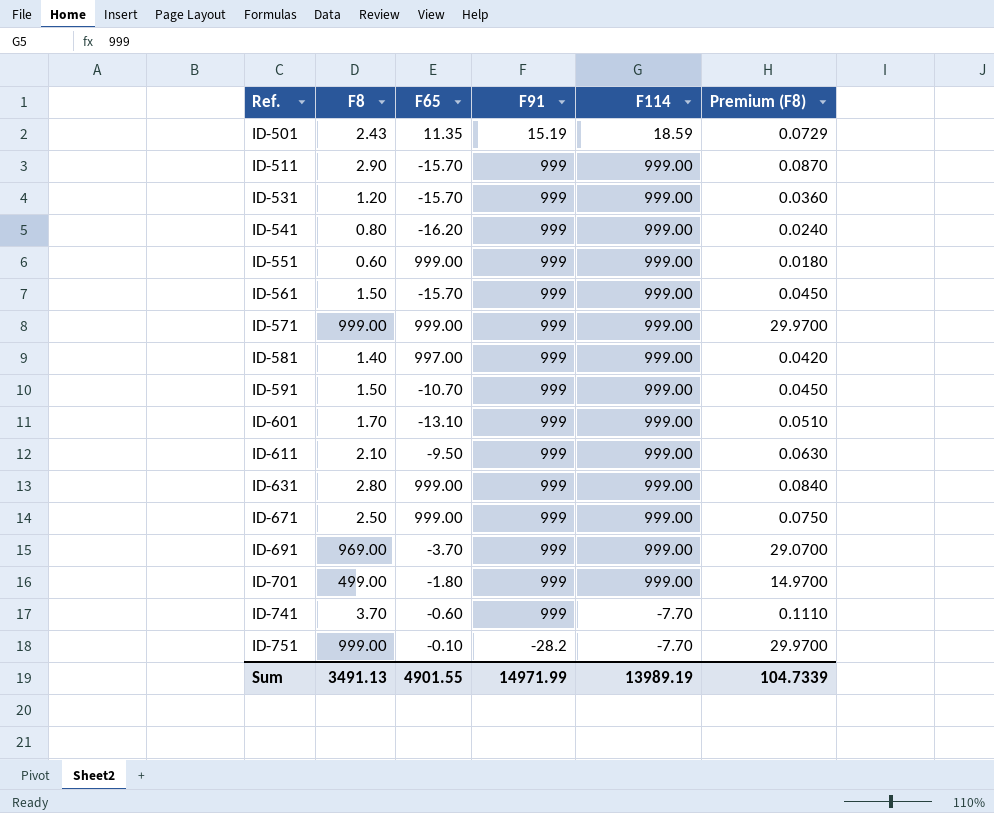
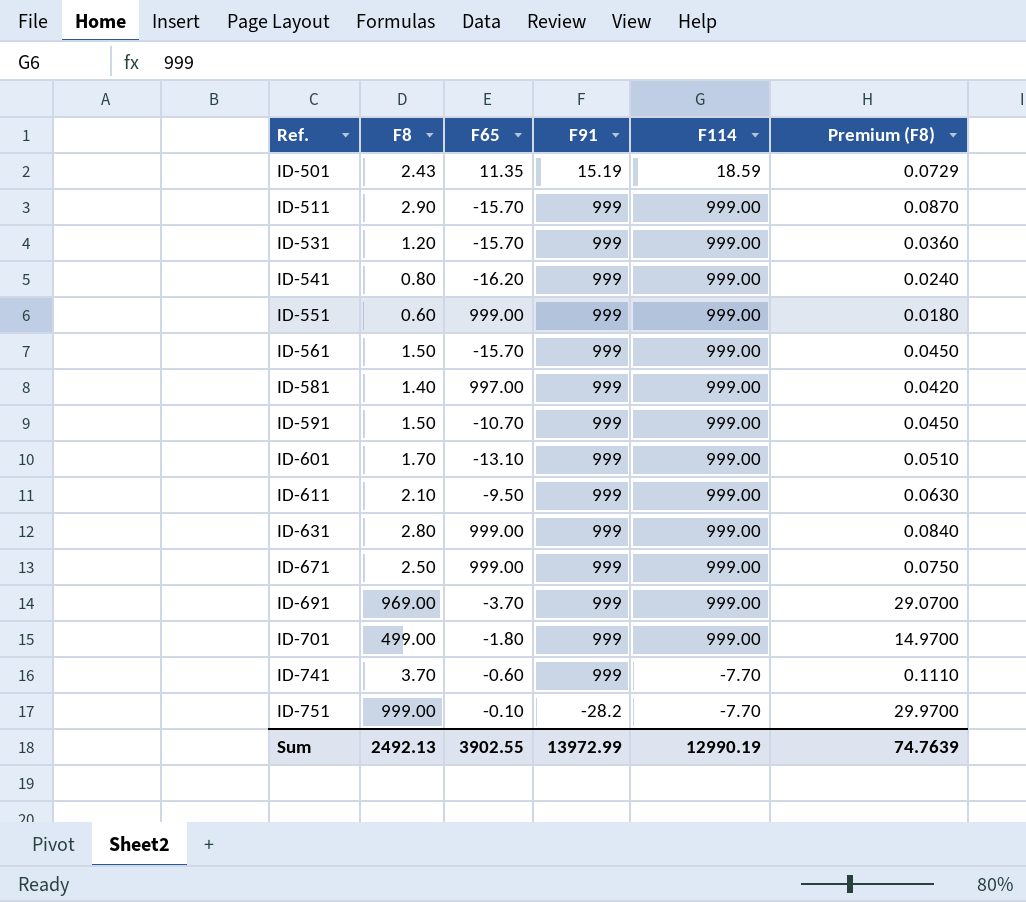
row ID-571: 999.00 | 999.00 | 999 | 999.00 | 29.9700 -> none
Sum | F8: 3491.13 -> 2492.13
Sum | F65: 4901.55 -> 3902.55
Sum | F91: 14971.99 -> 13972.99
Sum | F114: 13989.19 -> 12990.19
Sum | Premium (F8): 104.7339 -> 74.7639

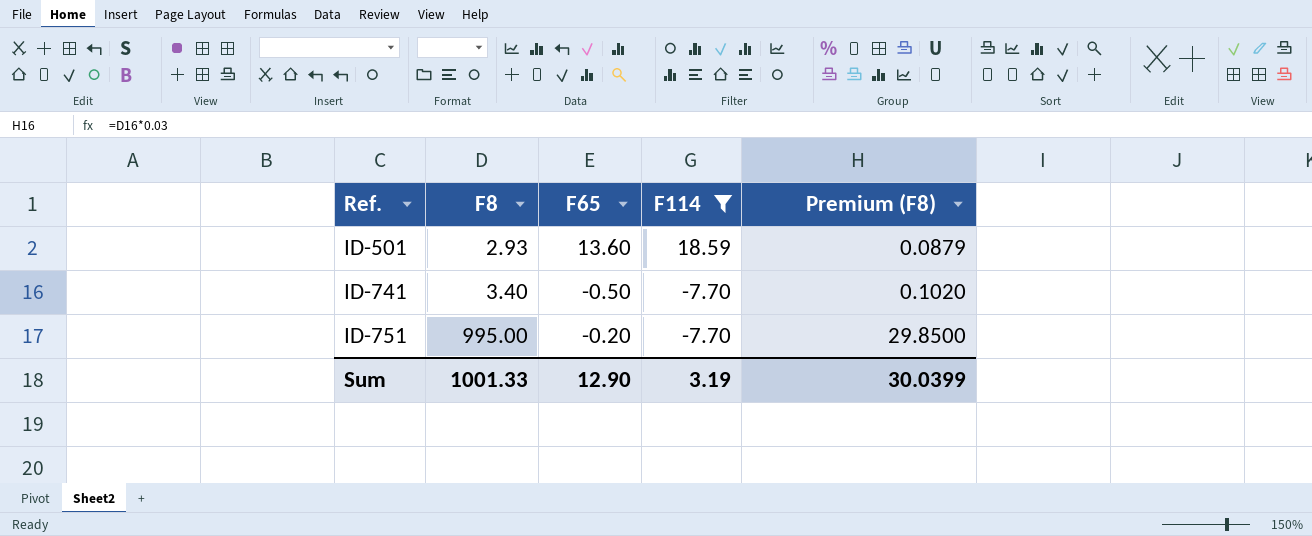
filter: none -> F114 != 999.00
column F91 | position: 4 -> none
ID-501 | F8: 2.43 -> 2.93
ID-501 | F65: 11.35 -> 13.60
ID-501 | Premium (F8): 0.0729 -> 0.0879
ID-741 | F8: 3.70 -> 3.40
ID-741 | F65: -0.60 -> -0.50
ID-741 | Premium (F8): 0.1110 -> 0.1020
ID-751 | F8: 999.00 -> 995.00
ID-751 | F65: -0.10 -> -0.20
ID-751 | Premium (F8): 29.9700 -> 29.8500
Sum | F8: 2492.13 -> 1001.33
Sum | F65: 3902.55 -> 12.90
Sum | F114: 12990.19 -> 3.19
Sum | Premium (F8): 74.7639 -> 30.0399

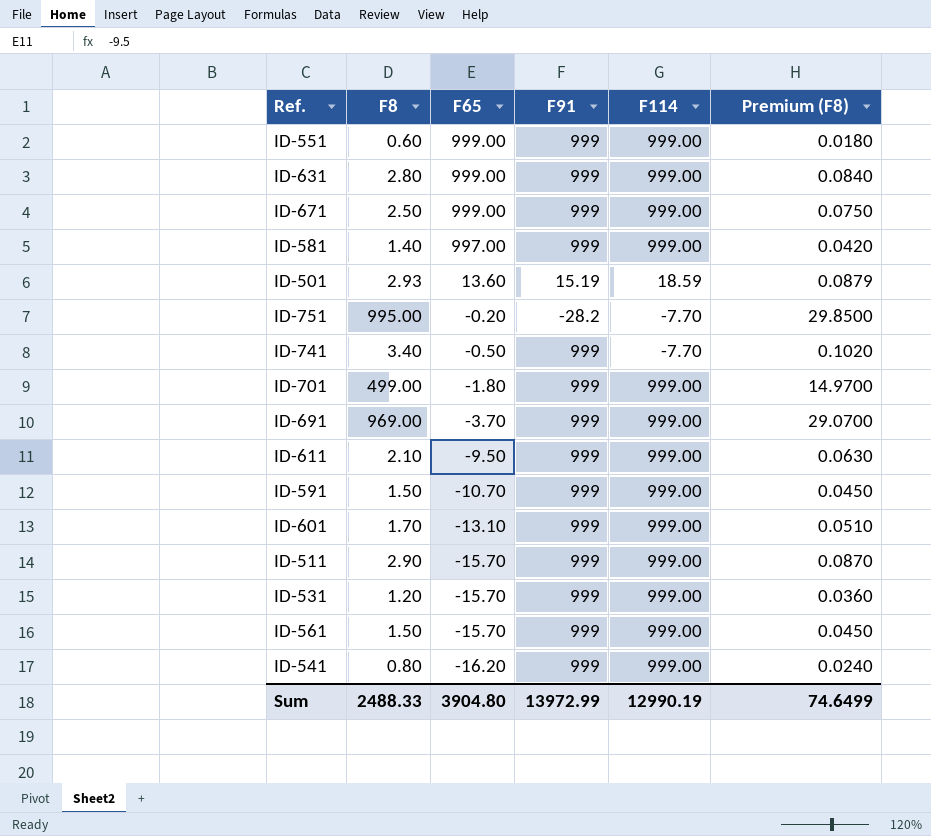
filter: F114 != 999.00 -> none
row order: Ref. ascending -> F65 descending
column F91 | position: none -> 4
Sum | F8: 1001.33 -> 2488.33
Sum | F65: 12.90 -> 3904.80
Sum | F114: 3.19 -> 12990.19
Sum | Premium (F8): 30.0399 -> 74.6499

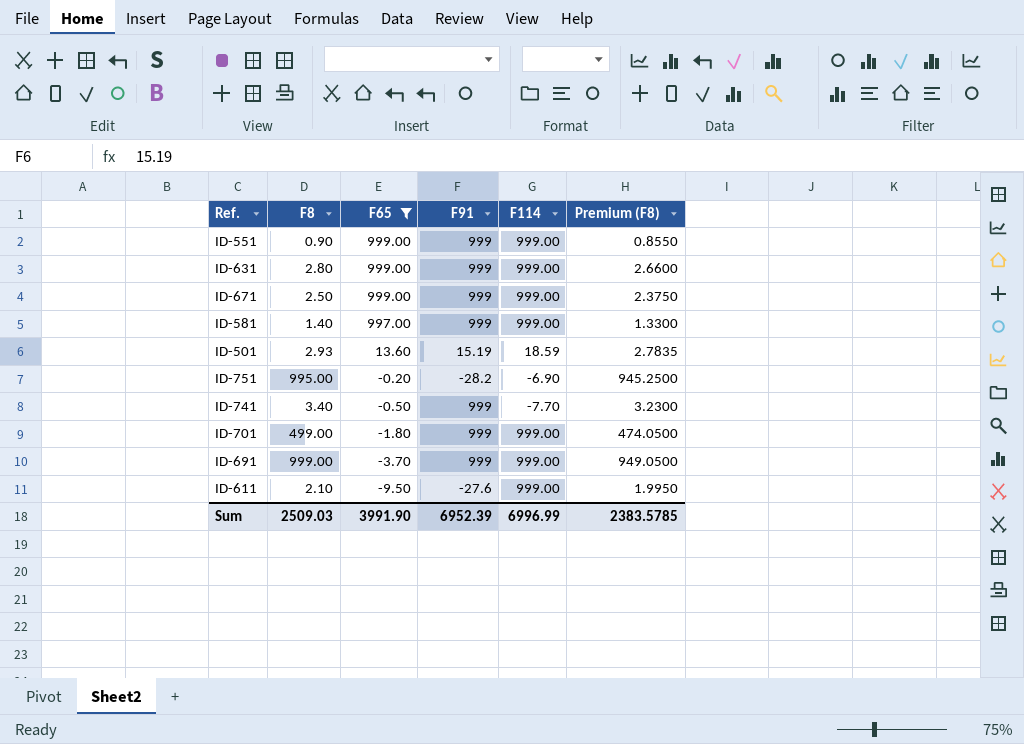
filter: none -> F65 >= -9.50
column Premium (F8) | formula: [F8] * 0.03 -> [F8] * 0.95
ID-551 | F8: 0.60 -> 0.90
ID-751 | F114: -7.70 -> -6.90
ID-691 | F8: 969.00 -> 999.00
ID-611 | F91: 999 -> -27.6
Sum | F8: 2488.33 -> 2509.03
Sum | F65: 3904.80 -> 3991.90
Sum | F91: 13972.99 -> 6952.39
Sum | F114: 12990.19 -> 6996.99
Sum | Premium (F8): 74.6499 -> 2383.5785

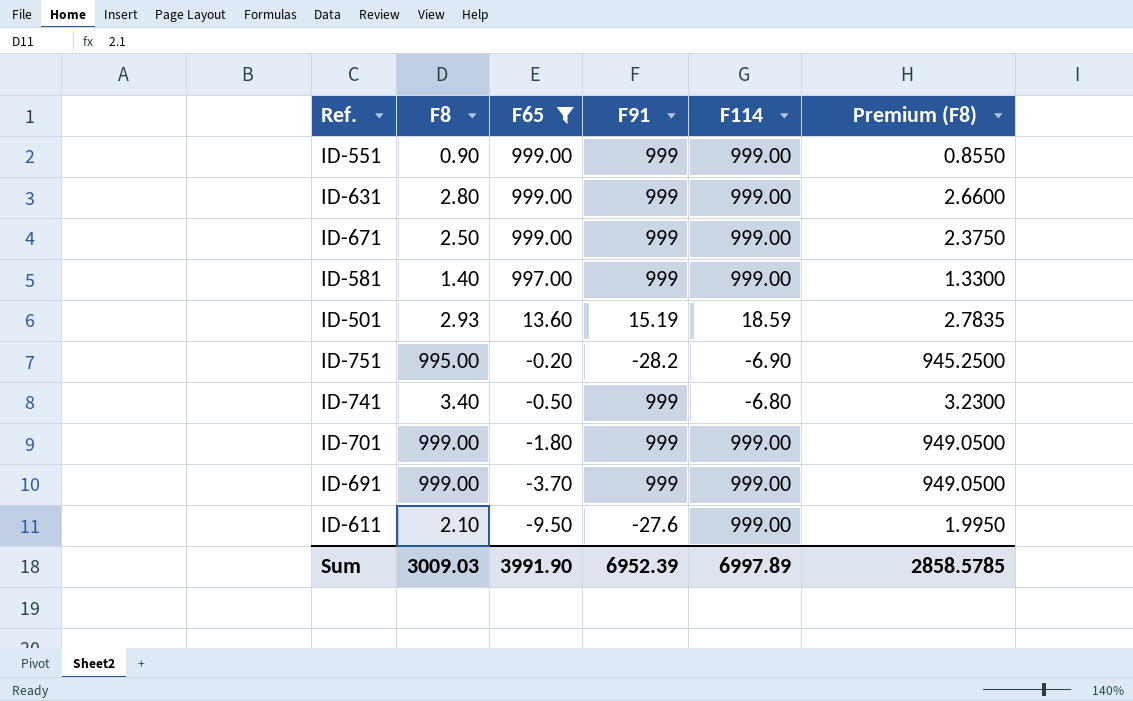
ID-741 | F114: -7.70 -> -6.80
ID-701 | F8: 499.00 -> 999.00
ID-701 | Premium (F8): 474.0500 -> 949.0500
Sum | F8: 2509.03 -> 3009.03
Sum | F114: 6996.99 -> 6997.89
Sum | Premium (F8): 2383.5785 -> 2858.5785

